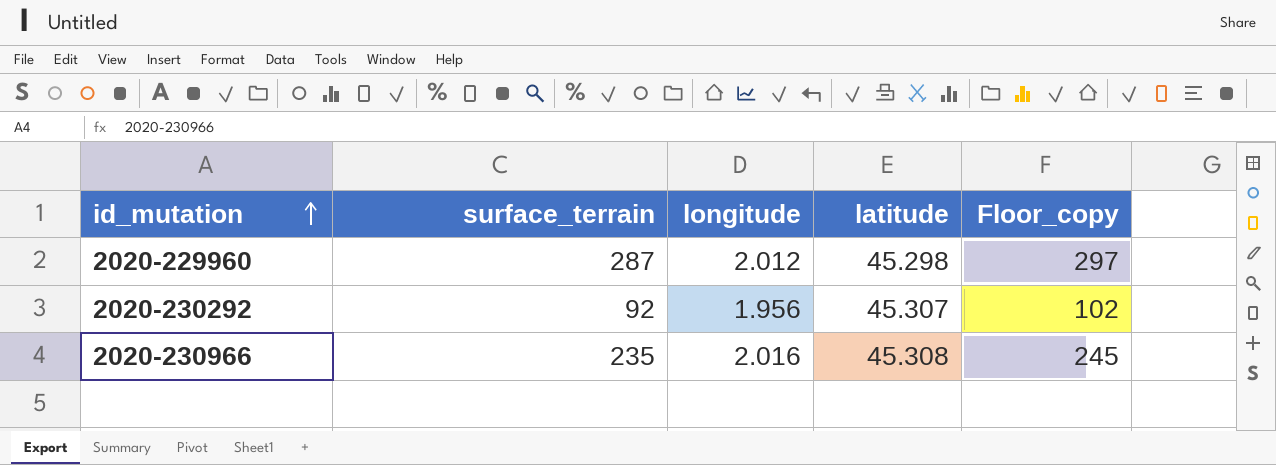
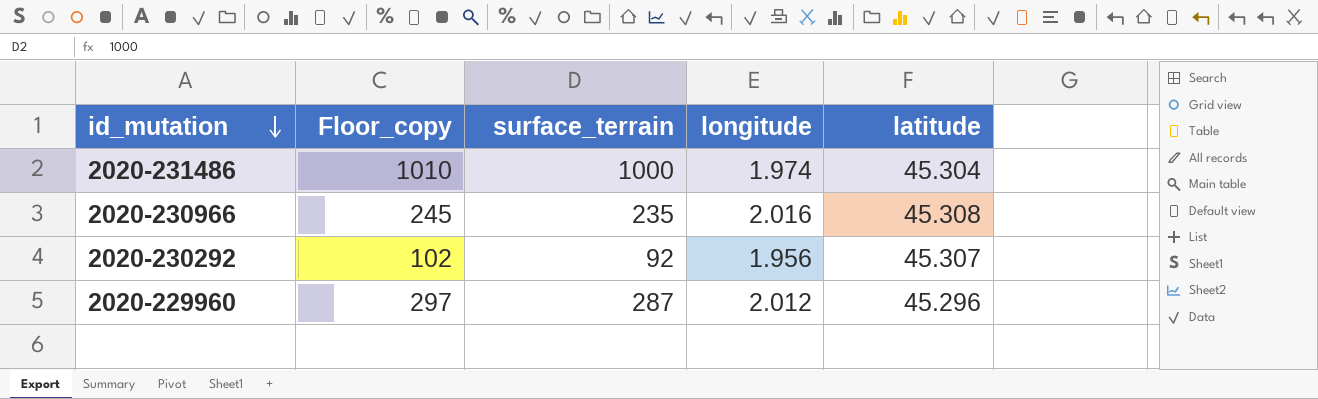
row order: id_mutation ascending -> id_mutation descending
column Floor_copy | position: 5 -> 2
row 2020-231486: none -> 1010 | 1000 | 1.974 | 45.304
2020-229960 | latitude: 45.298 -> 45.296

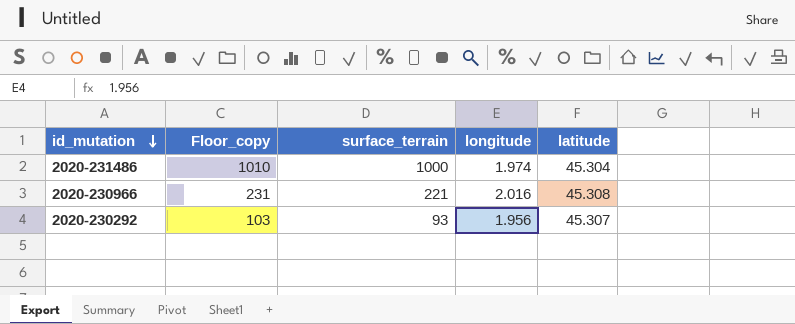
row 2020-229960: 297 | 287 | 2.012 | 45.296 -> none
2020-230966 | Floor_copy: 245 -> 231
2020-230966 | surface_terrain: 235 -> 221
2020-230292 | Floor_copy: 102 -> 103
2020-230292 | surface_terrain: 92 -> 93

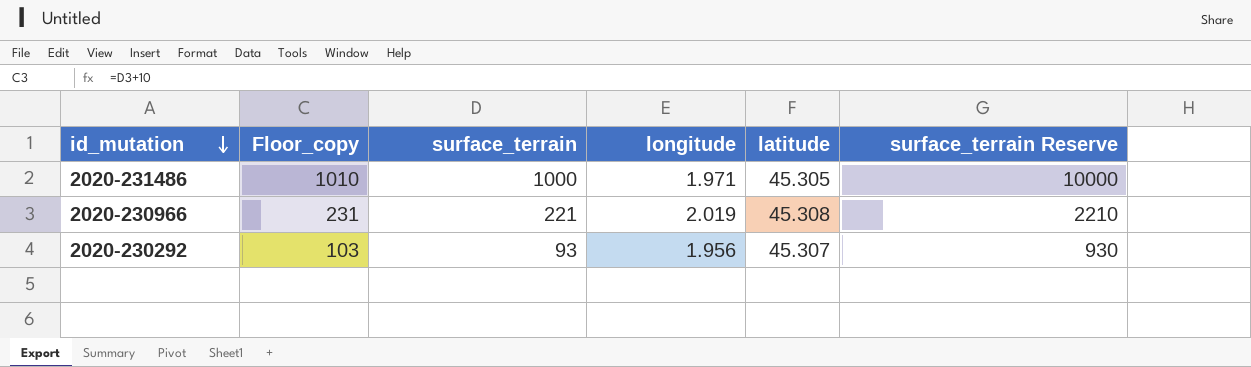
column surface_terrain Reserve | formula: none -> [surface_terrain] * 10
2020-231486 | longitude: 1.974 -> 1.971
2020-231486 | latitude: 45.304 -> 45.305
2020-230966 | longitude: 2.016 -> 2.019

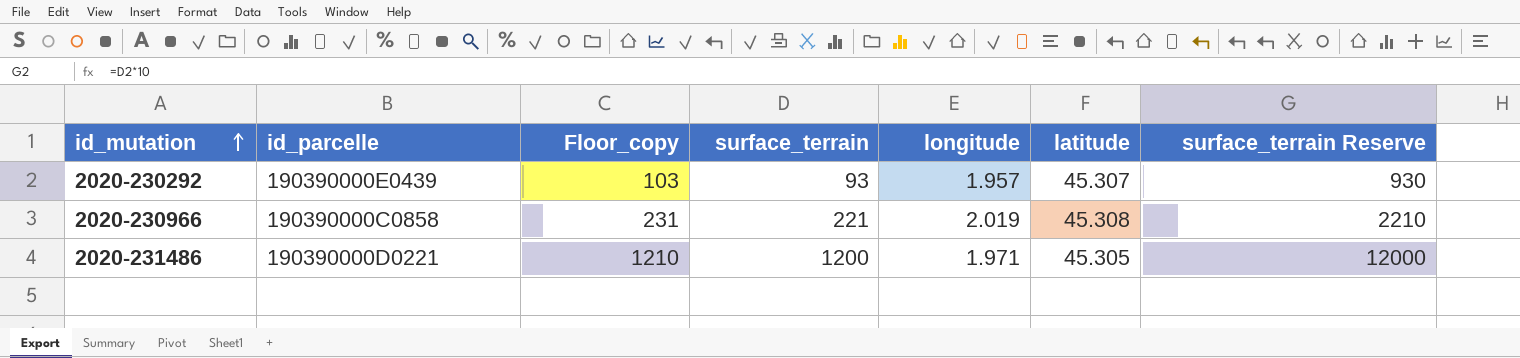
row order: id_mutation descending -> id_mutation ascending
column id_parcelle | position: none -> 2
2020-230292 | longitude: 1.956 -> 1.957
2020-231486 | Floor_copy: 1010 -> 1210
2020-231486 | surface_terrain: 1000 -> 1200
2020-231486 | surface_terrain Reserve: 10000 -> 12000

